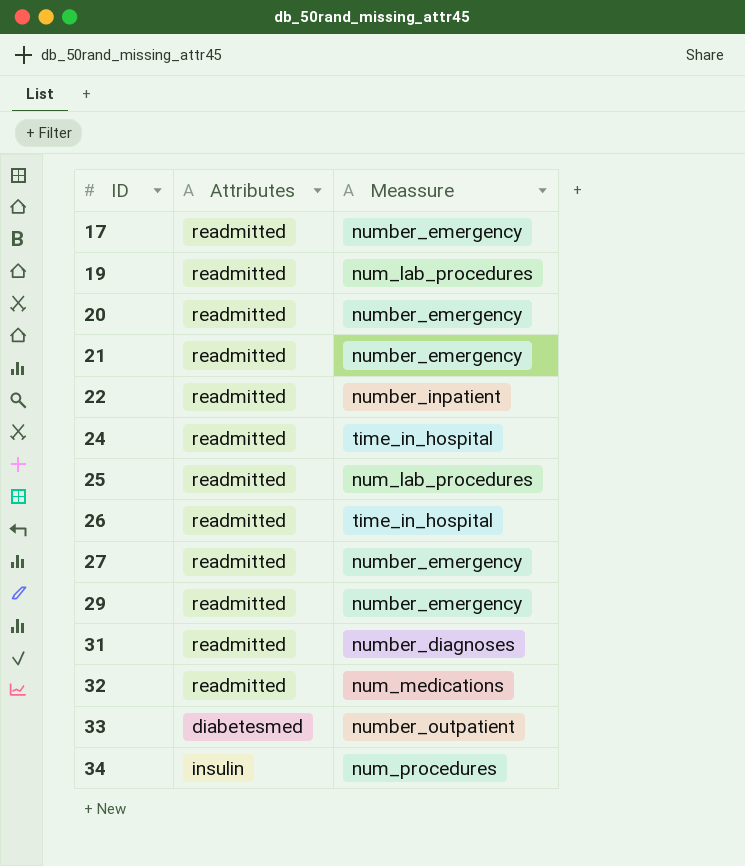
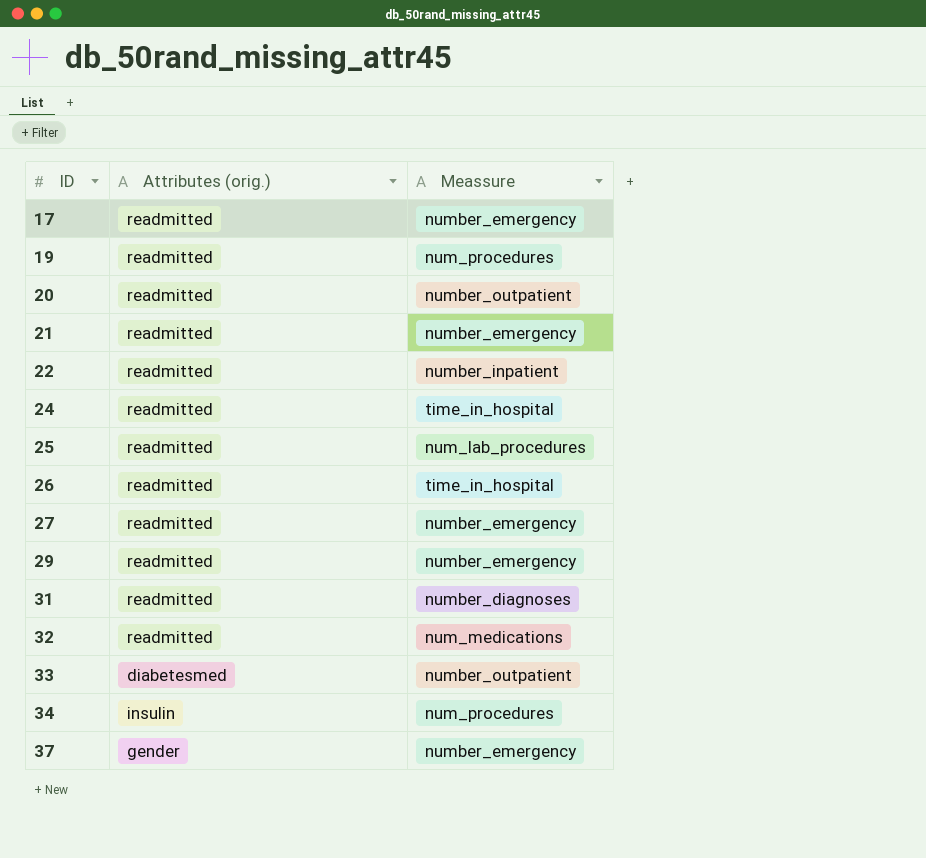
column name: Attributes -> Attributes (orig.)
19 | Meassure: num_lab_procedures -> num_procedures
20 | Meassure: number_emergency -> number_outpatient
row 37: none -> gender | number_emergency

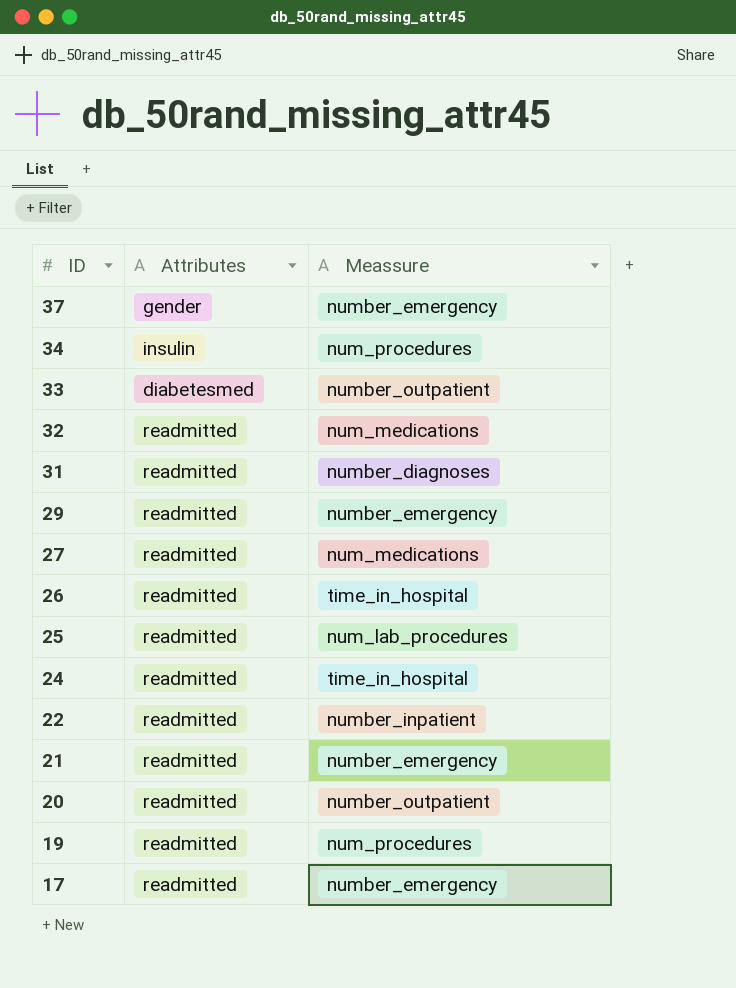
row order: ID ascending -> ID descending
column name: Attributes (orig.) -> Attributes
27 | Meassure: number_emergency -> num_medications

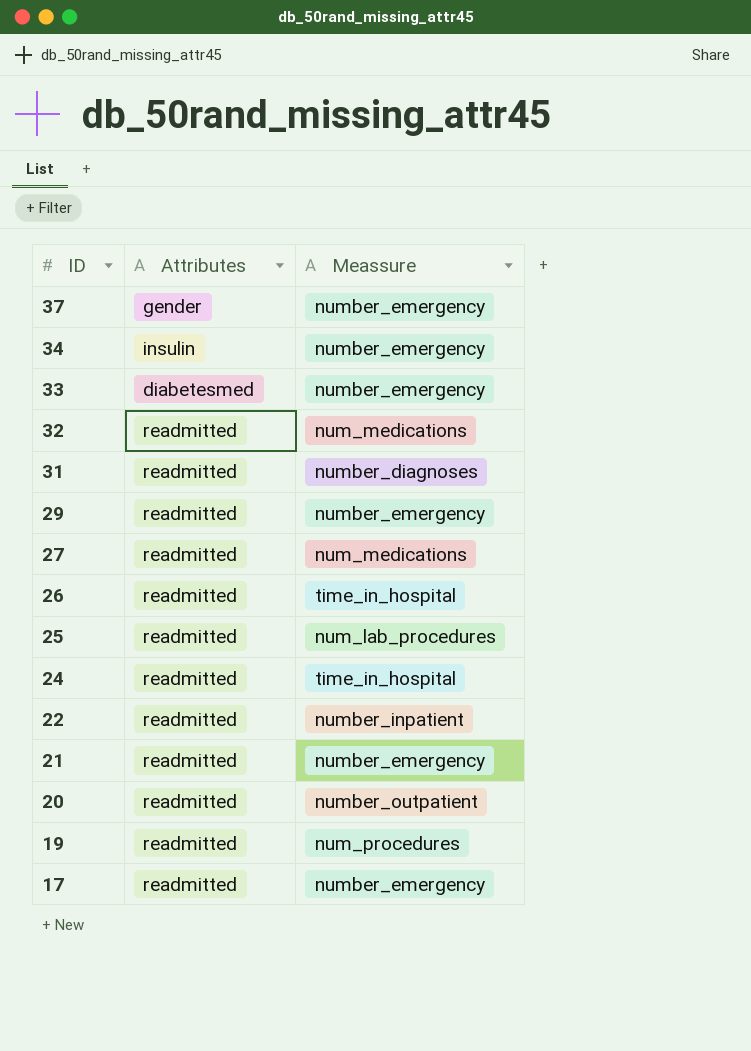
34 | Meassure: num_procedures -> number_emergency
33 | Meassure: number_outpatient -> number_emergency

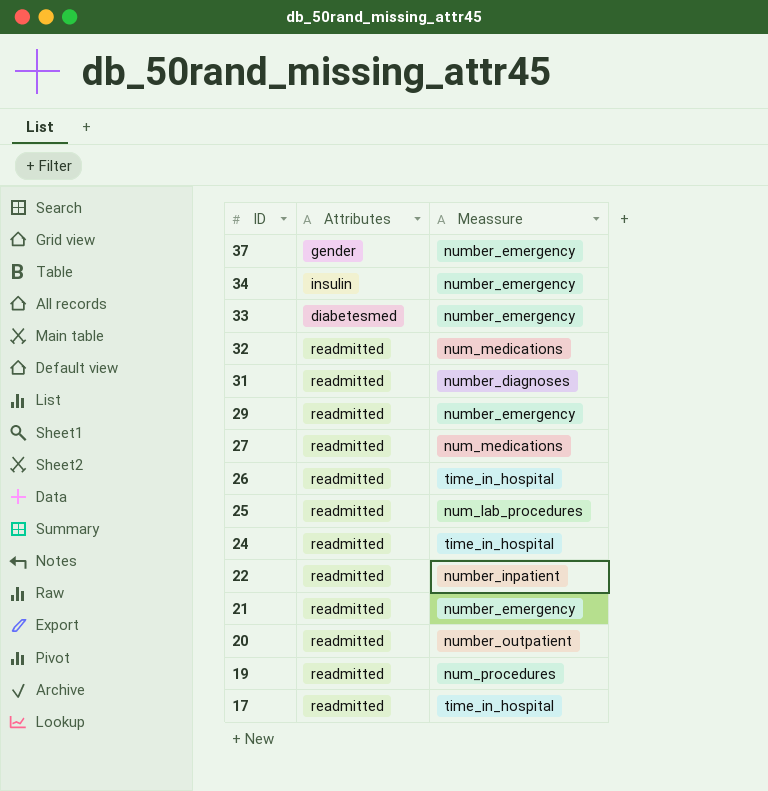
17 | Meassure: number_emergency -> time_in_hospital

